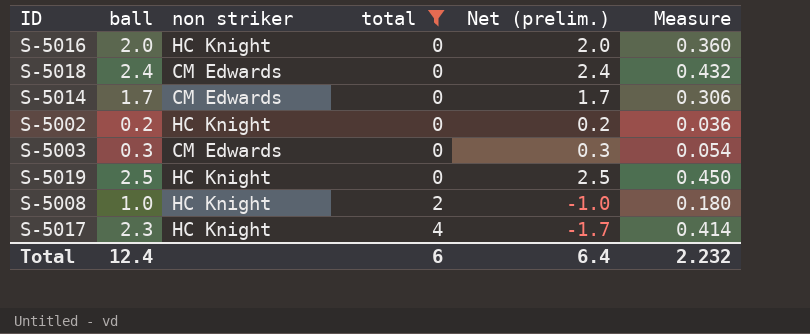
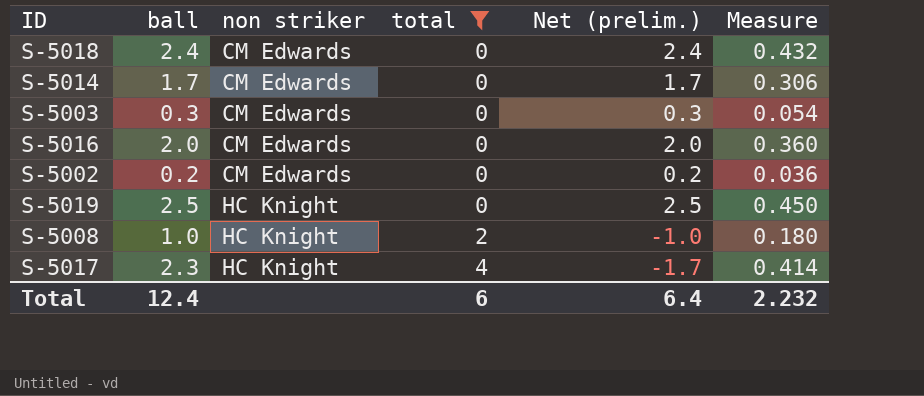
row order: total ascending -> non striker ascending
S-5016 | non striker: HC Knight -> CM Edwards
S-5002 | non striker: HC Knight -> CM Edwards

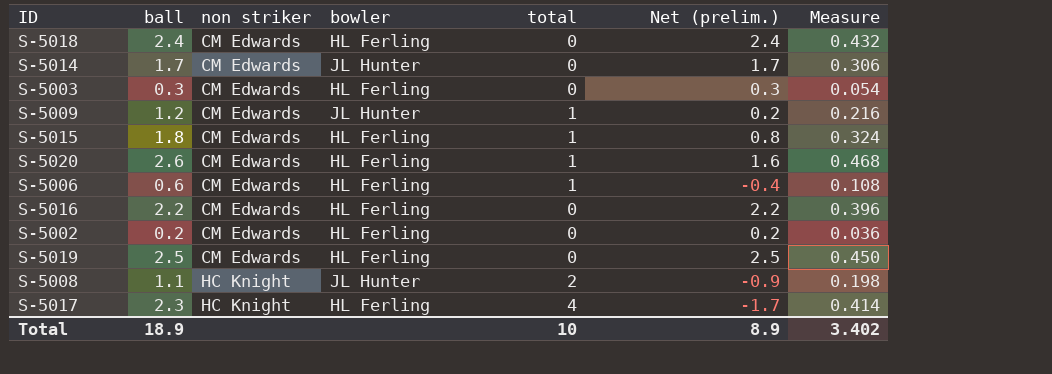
filter: total != 1 -> none
column bowler | position: none -> 4
S-5016 | ball: 2.0 -> 2.2
S-5016 | Net (prelim.): 2.0 -> 2.2
S-5016 | Measure: 0.360 -> 0.396
S-5019 | non striker: HC Knight -> CM Edwards
S-5008 | ball: 1.0 -> 1.1
S-5008 | Net (prelim.): -1.0 -> -0.9
S-5008 | Measure: 0.180 -> 0.198
Total | ball: 12.4 -> 18.9
Total | total: 6 -> 10
Total | Net (prelim.): 6.4 -> 8.9
Total | Measure: 2.232 -> 3.402

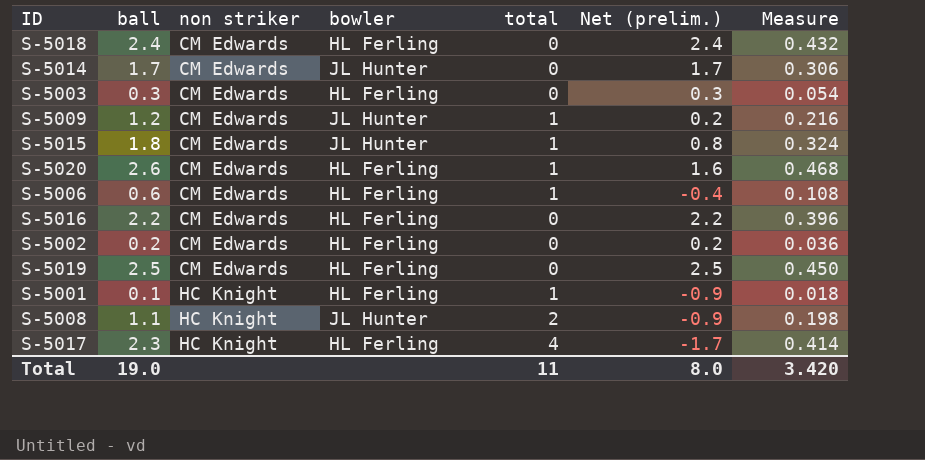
S-5015 | bowler: HL Ferling -> JL Hunter
row S-5001: none -> 0.1 | HC Knight | HL Ferling | 1 | -0.9 | 0.018
Total | ball: 18.9 -> 19.0
Total | total: 10 -> 11
Total | Net (prelim.): 8.9 -> 8.0
Total | Measure: 3.402 -> 3.420

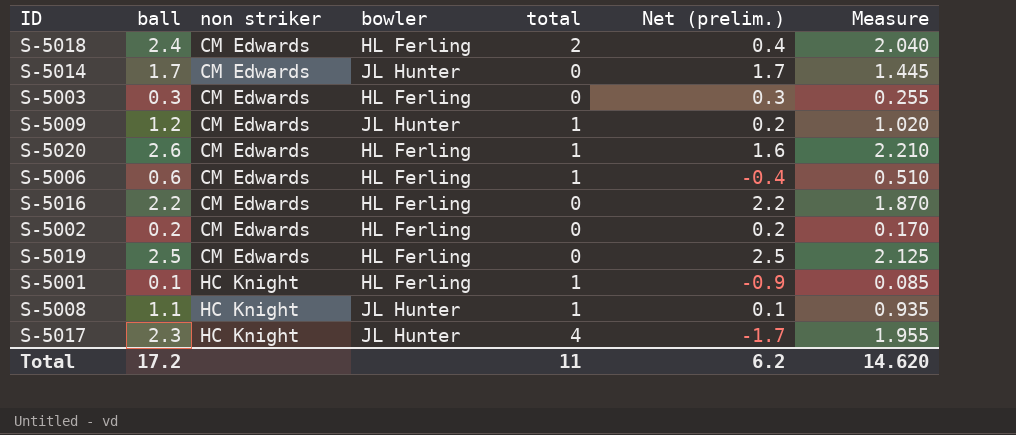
column Measure | formula: [ball] * 0.18 -> [ball] * 0.85
row S-5015: 1.8 | CM Edwards | JL Hunter | 1 | 0.8 | 0.324 -> none
S-5018 | total: 0 -> 2
S-5018 | Net (prelim.): 2.4 -> 0.4
S-5008 | total: 2 -> 1
S-5008 | Net (prelim.): -0.9 -> 0.1
S-5017 | bowler: HL Ferling -> JL Hunter
Total | ball: 19.0 -> 17.2
Total | Net (prelim.): 8.0 -> 6.2
Total | Measure: 3.420 -> 14.620

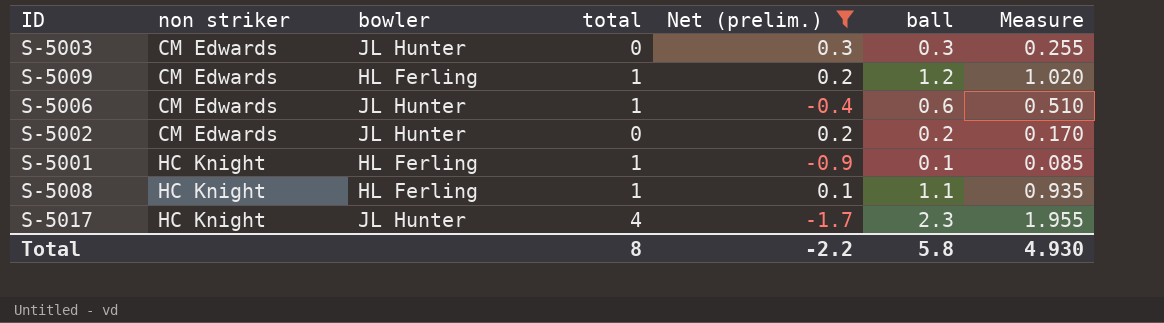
filter: none -> Net (prelim.) <= 0.3
column ball | position: 2 -> 6
S-5003 | bowler: HL Ferling -> JL Hunter
S-5009 | bowler: JL Hunter -> HL Ferling
S-5006 | bowler: HL Ferling -> JL Hunter
S-5002 | bowler: HL Ferling -> JL Hunter
S-5008 | bowler: JL Hunter -> HL Ferling
Total | total: 11 -> 8
Total | Net (prelim.): 6.2 -> -2.2
Total | ball: 17.2 -> 5.8
Total | Measure: 14.620 -> 4.930

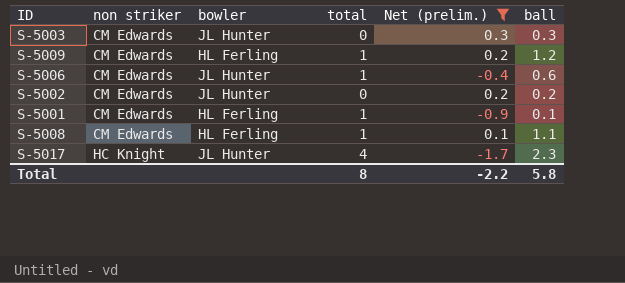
column Measure | formula: [ball] * 0.85 -> none
S-5001 | non striker: HC Knight -> CM Edwards
S-5008 | non striker: HC Knight -> CM Edwards

